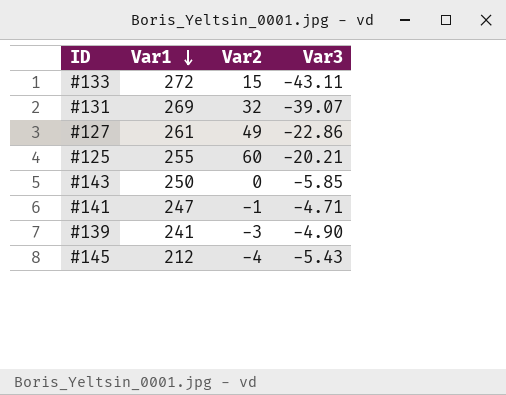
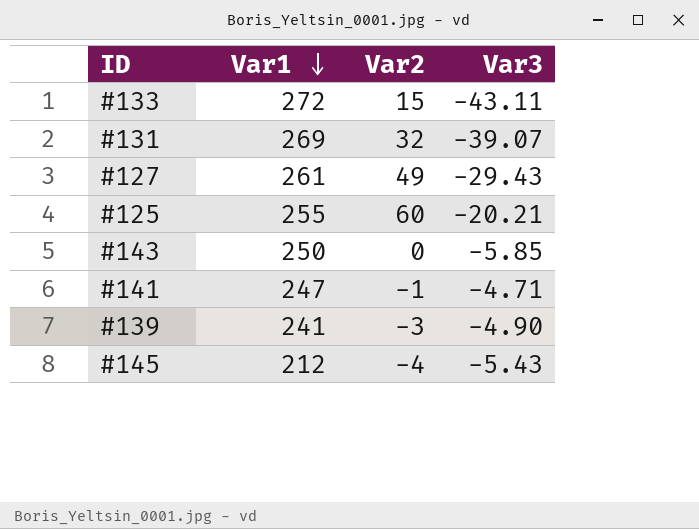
#127 | Var3: -22.86 -> -29.43

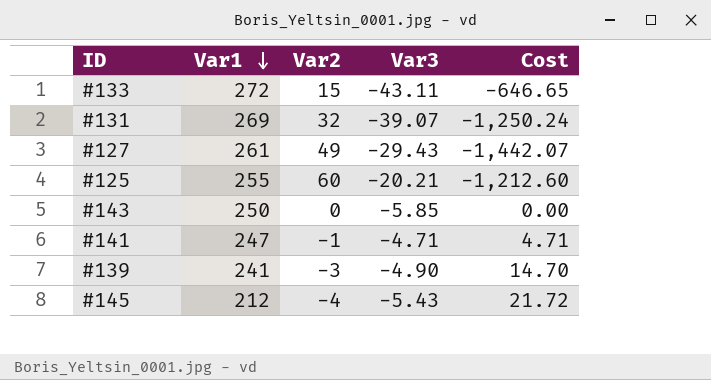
column Cost | formula: none -> [Var2] * [Var3]

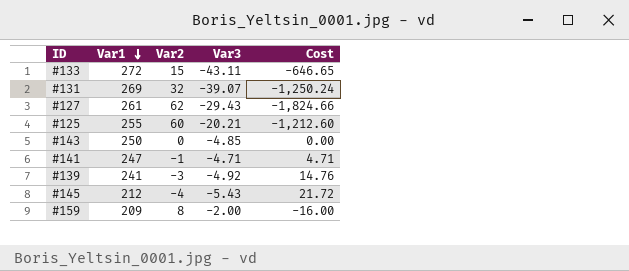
#127 | Var2: 49 -> 62
#127 | Cost: -1,442.07 -> -1,824.66
#143 | Var3: -5.85 -> -4.85
#139 | Var3: -4.90 -> -4.92
#139 | Cost: 14.70 -> 14.76
row #159: none -> 209 | 8 | -2.00 | -16.00

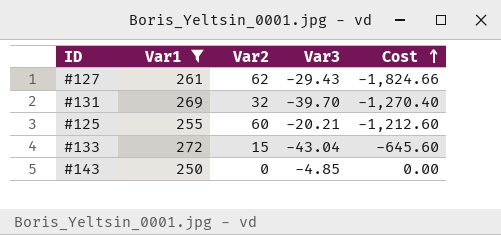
filter: none -> Var1 >= 250
row order: Var1 descending -> Cost ascending
#131 | Var3: -39.07 -> -39.70
#131 | Cost: -1,250.24 -> -1,270.40
#133 | Var3: -43.11 -> -43.04
#133 | Cost: -646.65 -> -645.60

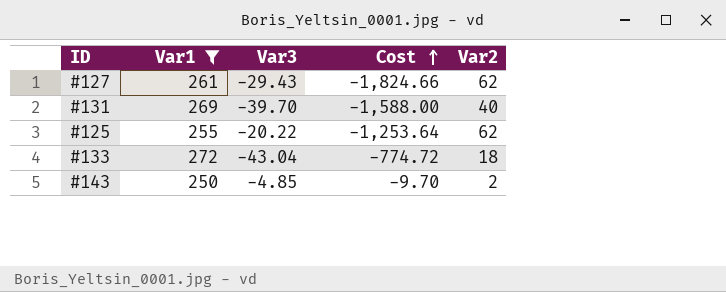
column Var2 | position: 3 -> 5
#131 | Cost: -1,270.40 -> -1,588.00
#131 | Var2: 32 -> 40
#125 | Var3: -20.21 -> -20.22
#125 | Cost: -1,212.60 -> -1,253.64
#125 | Var2: 60 -> 62
#133 | Cost: -645.60 -> -774.72
#133 | Var2: 15 -> 18
#143 | Cost: 0.00 -> -9.70
#143 | Var2: 0 -> 2

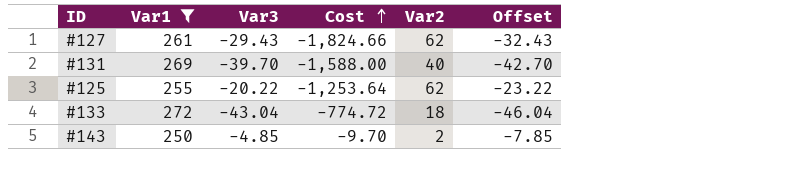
column Offset | formula: none -> [Var3] - 3

